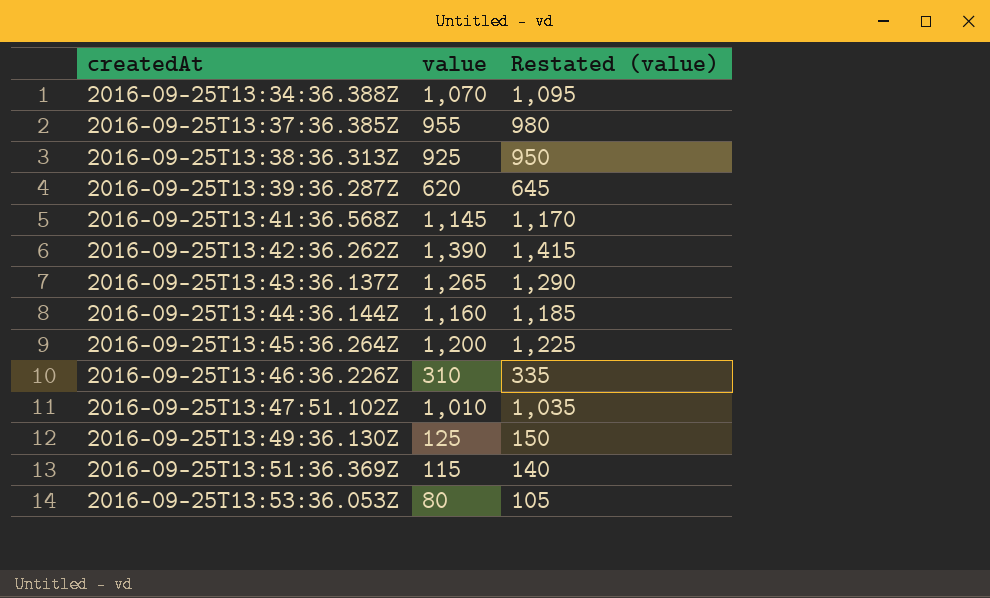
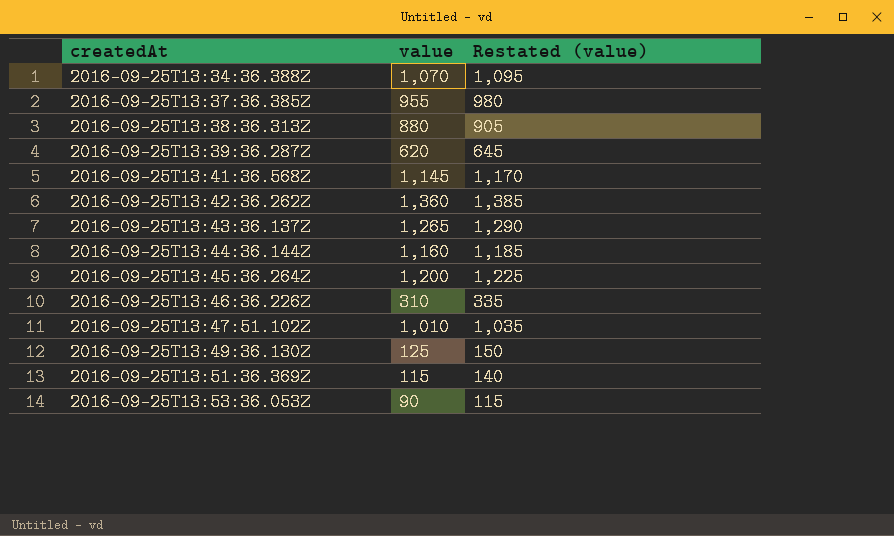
2016-09-25T13:38:36.313Z | value: 925 -> 880
2016-09-25T13:38:36.313Z | Restated (value): 950 -> 905
2016-09-25T13:42:36.262Z | value: 1,390 -> 1,360
2016-09-25T13:42:36.262Z | Restated (value): 1,415 -> 1,385
2016-09-25T13:53:36.053Z | value: 80 -> 90
2016-09-25T13:53:36.053Z | Restated (value): 105 -> 115

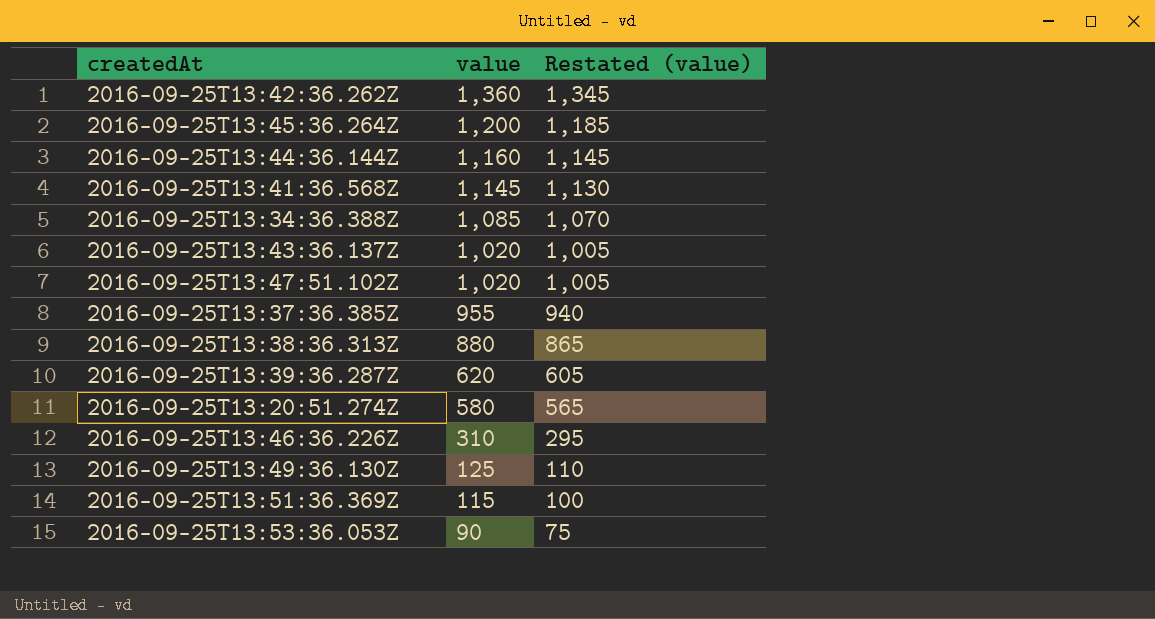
row order: createdAt ascending -> value descending
column Restated (value) | formula: [value] + 25 -> [value] - 15
2016-09-25T13:34:36.388Z | value: 1,070 -> 1,085
2016-09-25T13:43:36.137Z | value: 1,265 -> 1,020
2016-09-25T13:47:51.102Z | value: 1,010 -> 1,020
row 2016-09-25T13:20:51.274Z: none -> 580 | 565

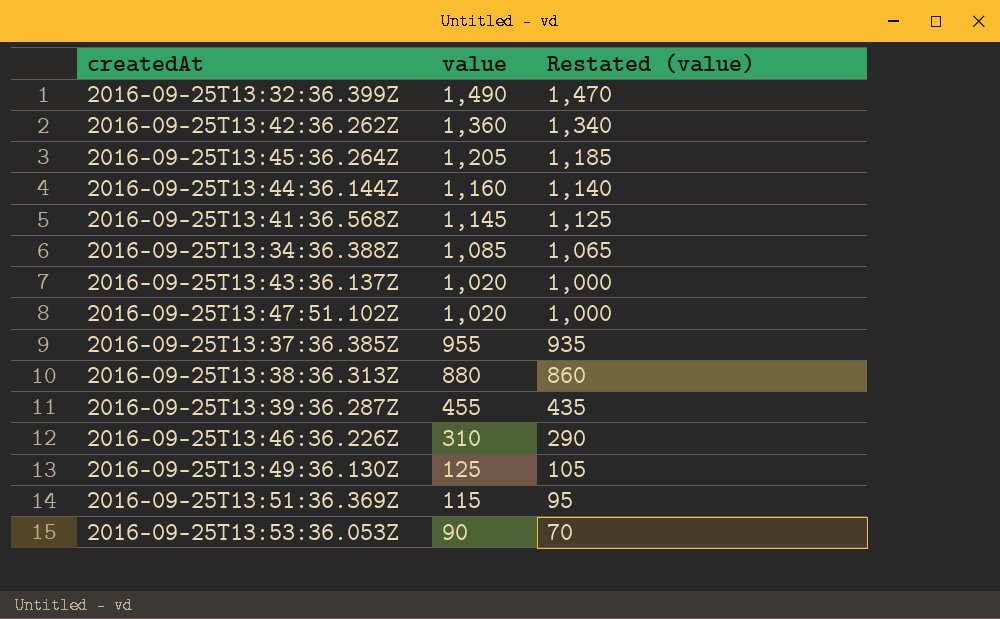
column Restated (value) | formula: [value] - 15 -> [value] - 20
row 2016-09-25T13:20:51.274Z: 580 | 565 -> none
row 2016-09-25T13:32:36.399Z: none -> 1,490 | 1,470
2016-09-25T13:45:36.264Z | value: 1,200 -> 1,205
2016-09-25T13:39:36.287Z | value: 620 -> 455

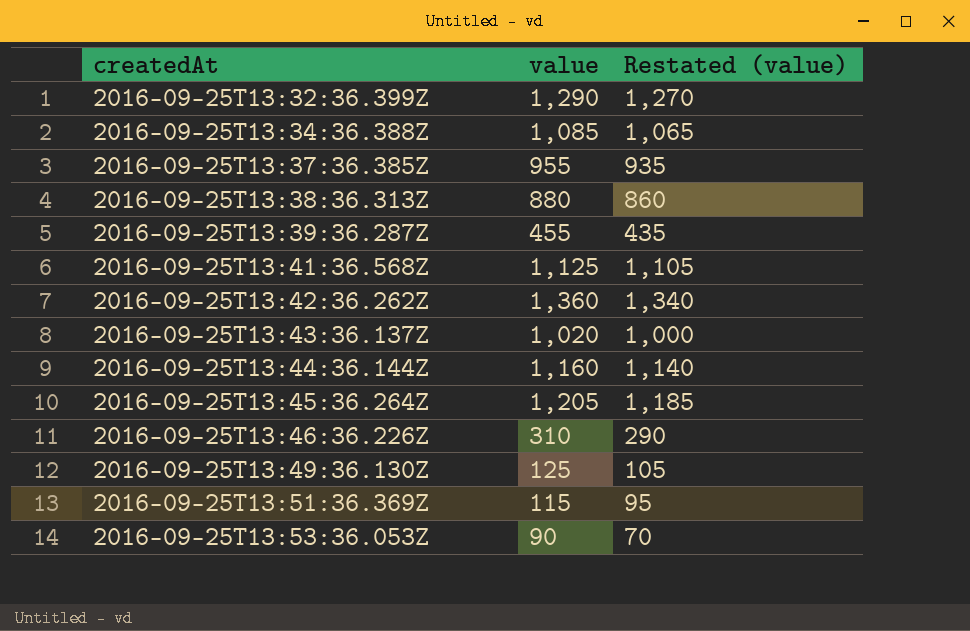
row order: value descending -> createdAt ascending
row 2016-09-25T13:47:51.102Z: 1,020 | 1,000 -> none
2016-09-25T13:32:36.399Z | value: 1,490 -> 1,290
2016-09-25T13:32:36.399Z | Restated (value): 1,470 -> 1,270
2016-09-25T13:41:36.568Z | value: 1,145 -> 1,125
2016-09-25T13:41:36.568Z | Restated (value): 1,125 -> 1,105

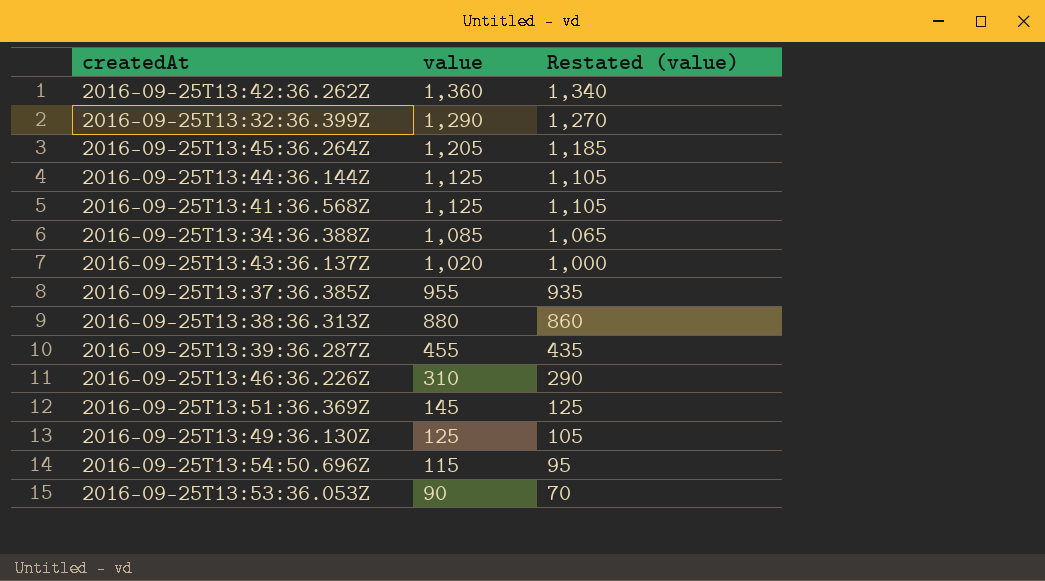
row order: createdAt ascending -> value descending
2016-09-25T13:44:36.144Z | value: 1,160 -> 1,125
2016-09-25T13:44:36.144Z | Restated (value): 1,140 -> 1,105
2016-09-25T13:51:36.369Z | value: 115 -> 145
2016-09-25T13:51:36.369Z | Restated (value): 95 -> 125
row 2016-09-25T13:54:50.696Z: none -> 115 | 95

